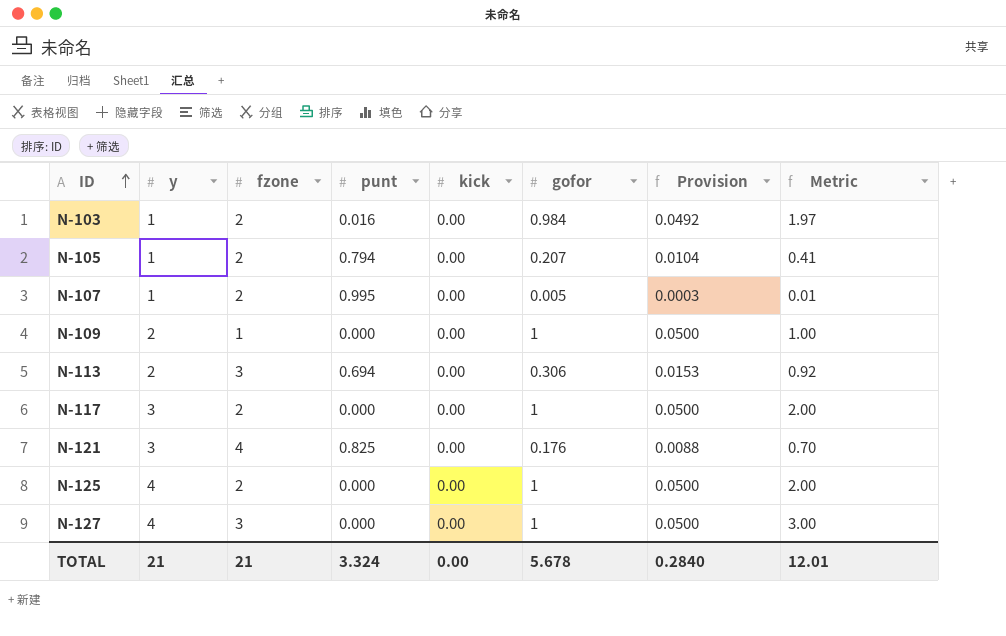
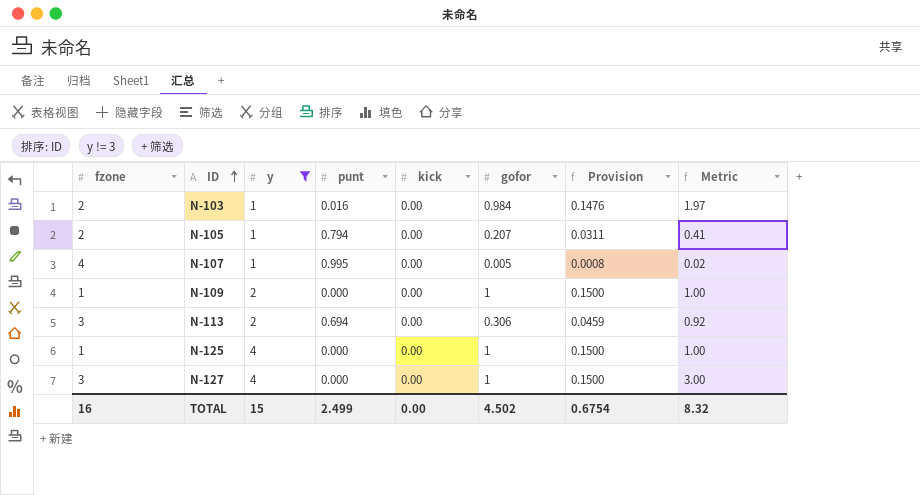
filter: none -> y != 3
column fzone | position: 3 -> 1
column Provision | formula: [gofor] * 0.05 -> [gofor] * 0.15
N-107 | fzone: 2 -> 4
N-107 | Metric: 0.01 -> 0.02
N-125 | fzone: 2 -> 1
N-125 | Metric: 2.00 -> 1.00
TOTAL | fzone: 21 -> 16
TOTAL | y: 21 -> 15
TOTAL | punt: 3.324 -> 2.499
TOTAL | gofor: 5.678 -> 4.502
TOTAL | Provision: 0.2840 -> 0.6754
TOTAL | Metric: 12.01 -> 8.32

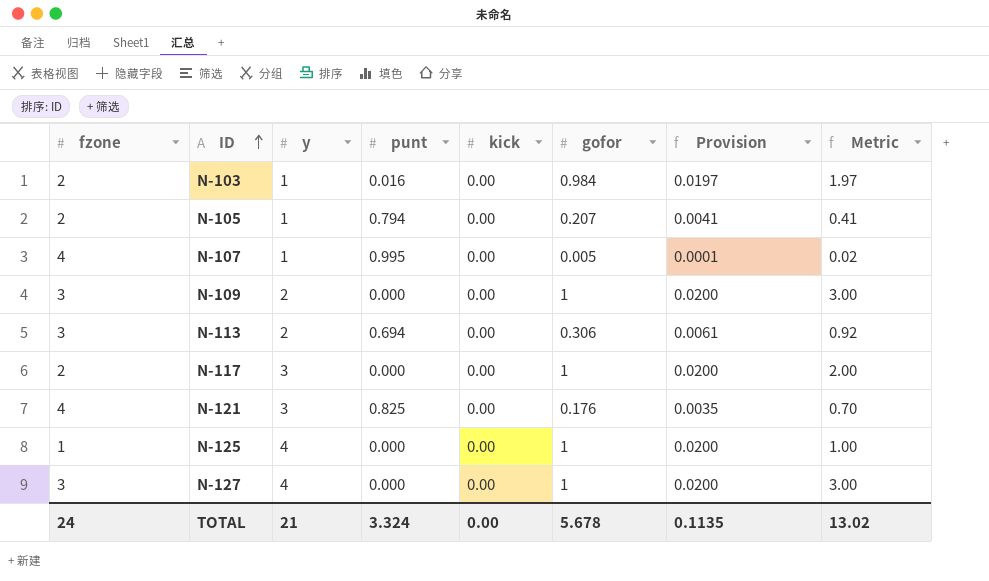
filter: y != 3 -> none
column Provision | formula: [gofor] * 0.15 -> [gofor] * 0.02
N-109 | fzone: 1 -> 3
N-109 | Metric: 1.00 -> 3.00
TOTAL | fzone: 16 -> 24
TOTAL | y: 15 -> 21
TOTAL | punt: 2.499 -> 3.324
TOTAL | gofor: 4.502 -> 5.678
TOTAL | Provision: 0.6754 -> 0.1135
TOTAL | Metric: 8.32 -> 13.02

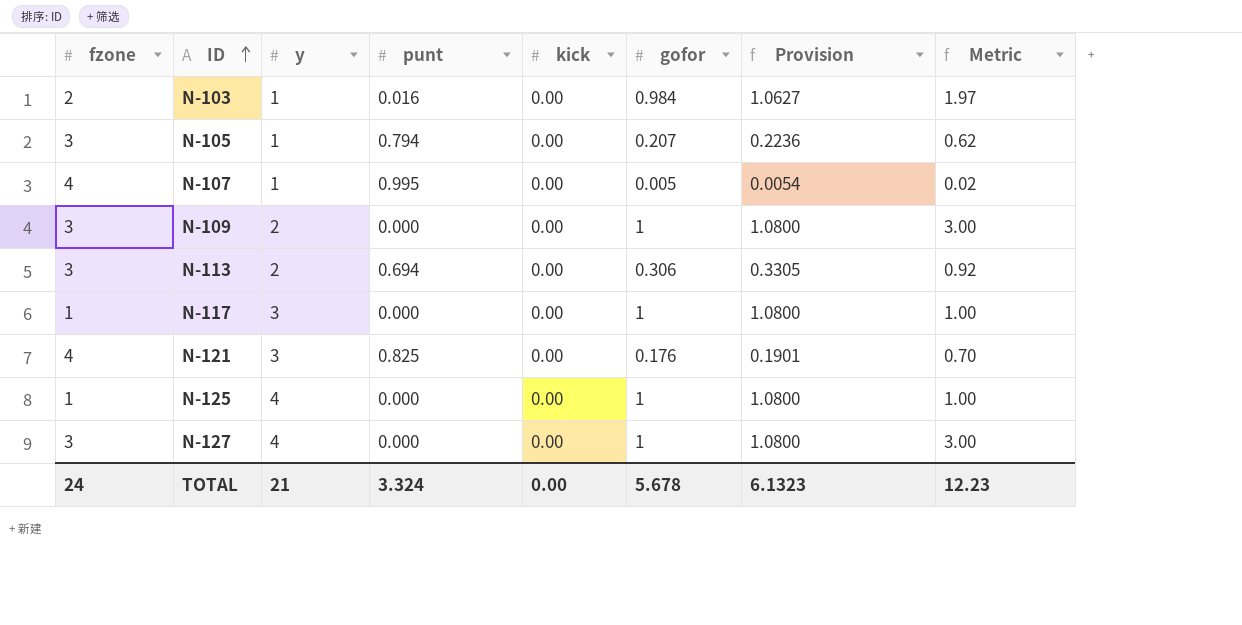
column Provision | formula: [gofor] * 0.02 -> [gofor] * 1.08
N-105 | fzone: 2 -> 3
N-105 | Metric: 0.41 -> 0.62
N-117 | fzone: 2 -> 1
N-117 | Metric: 2.00 -> 1.00
TOTAL | Provision: 0.1135 -> 6.1323
TOTAL | Metric: 13.02 -> 12.23

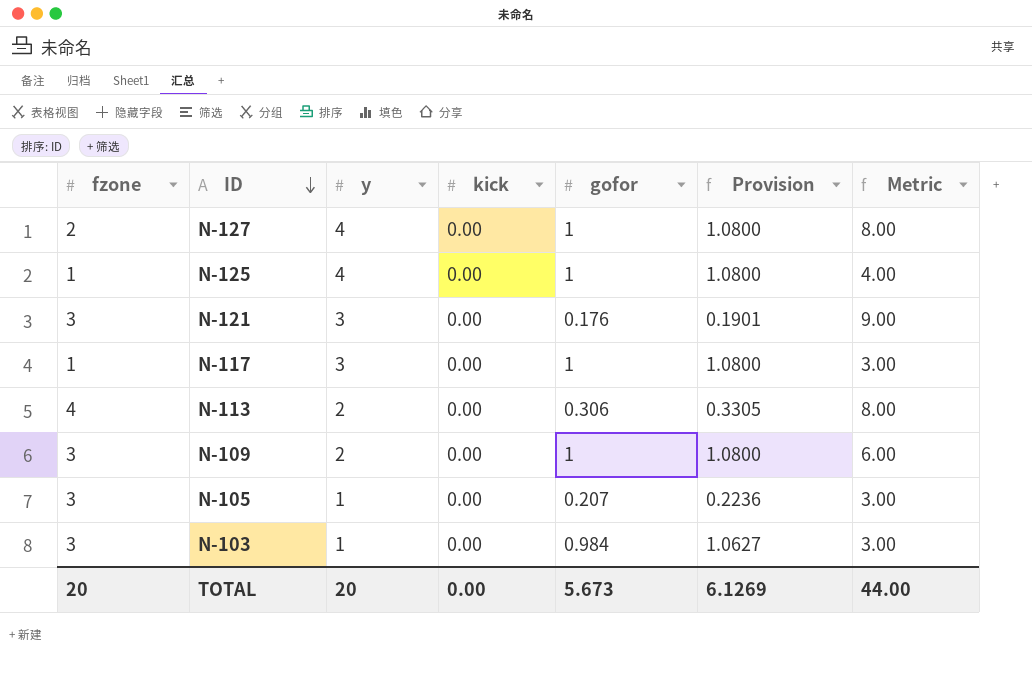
row order: ID ascending -> ID descending
column punt | position: 4 -> none
column Metric | formula: [fzone] * [gofor] -> [fzone] * [y]
row N-107: 4 | 1 | 0.995 | 0.00 | 0.005 | 0.0054 | 0.02 -> none
N-127 | fzone: 3 -> 2
N-121 | fzone: 4 -> 3
N-113 | fzone: 3 -> 4
N-103 | fzone: 2 -> 3
TOTAL | fzone: 24 -> 20
TOTAL | y: 21 -> 20
TOTAL | gofor: 5.678 -> 5.673
TOTAL | Provision: 6.1323 -> 6.1269
TOTAL | Metric: 12.23 -> 44.00

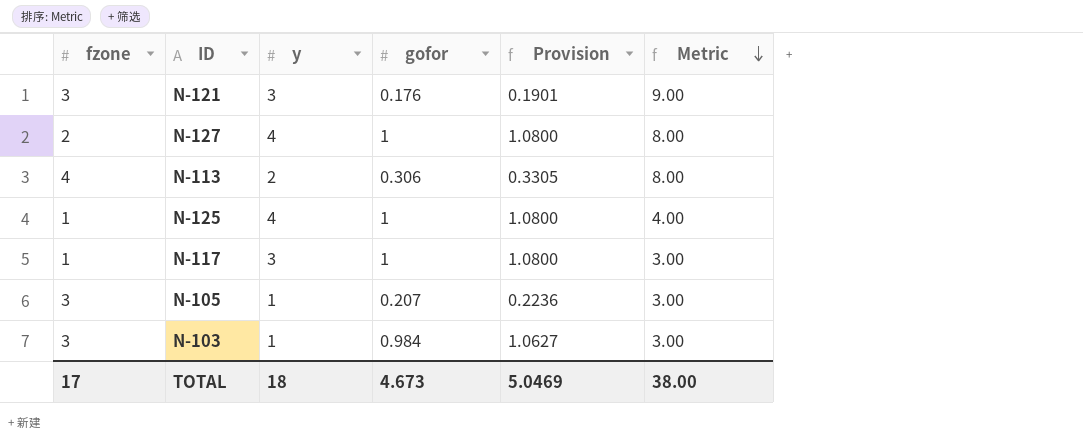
row order: ID descending -> Metric descending
column kick | position: 4 -> none
row N-109: 3 | 2 | 0.00 | 1 | 1.0800 | 6.00 -> none
TOTAL | fzone: 20 -> 17
TOTAL | y: 20 -> 18
TOTAL | gofor: 5.673 -> 4.673
TOTAL | Provision: 6.1269 -> 5.0469
TOTAL | Metric: 44.00 -> 38.00

